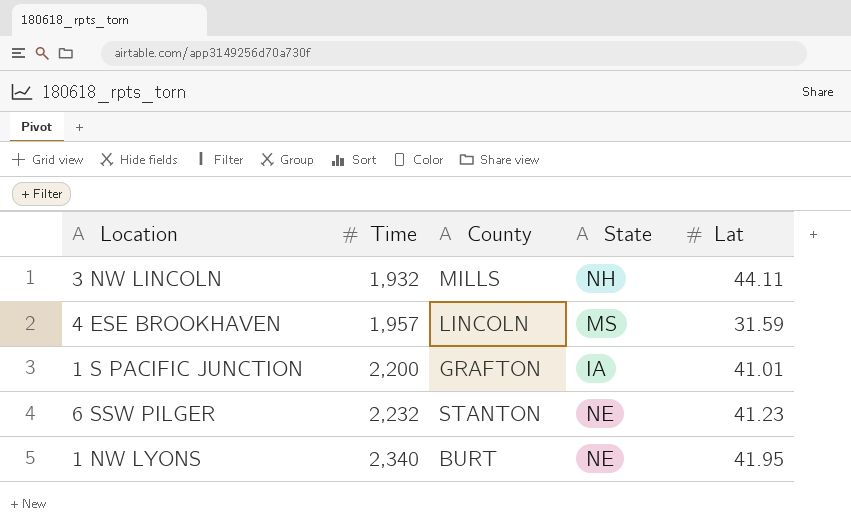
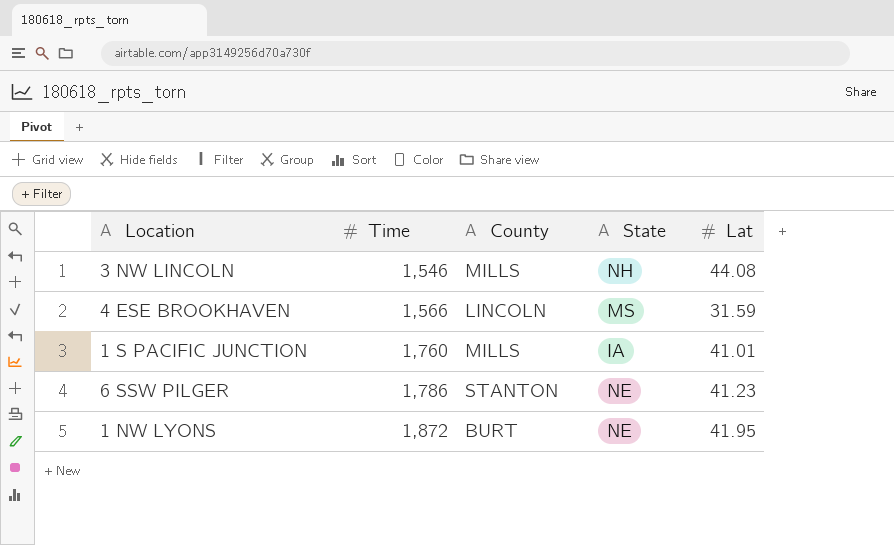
3 NW LINCOLN | Time: 1,932 -> 1,546
3 NW LINCOLN | Lat: 44.11 -> 44.08
4 ESE BROOKHAVEN | Time: 1,957 -> 1,566
1 S PACIFIC JUNCTION | Time: 2,200 -> 1,760
1 S PACIFIC JUNCTION | County: GRAFTON -> MILLS
6 SSW PILGER | Time: 2,232 -> 1,786
1 NW LYONS | Time: 2,340 -> 1,872

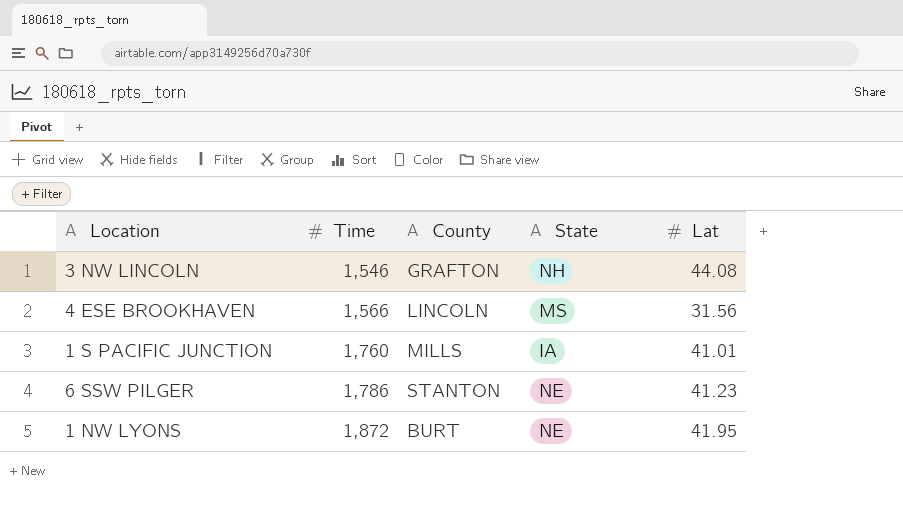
3 NW LINCOLN | County: MILLS -> GRAFTON
4 ESE BROOKHAVEN | Lat: 31.59 -> 31.56

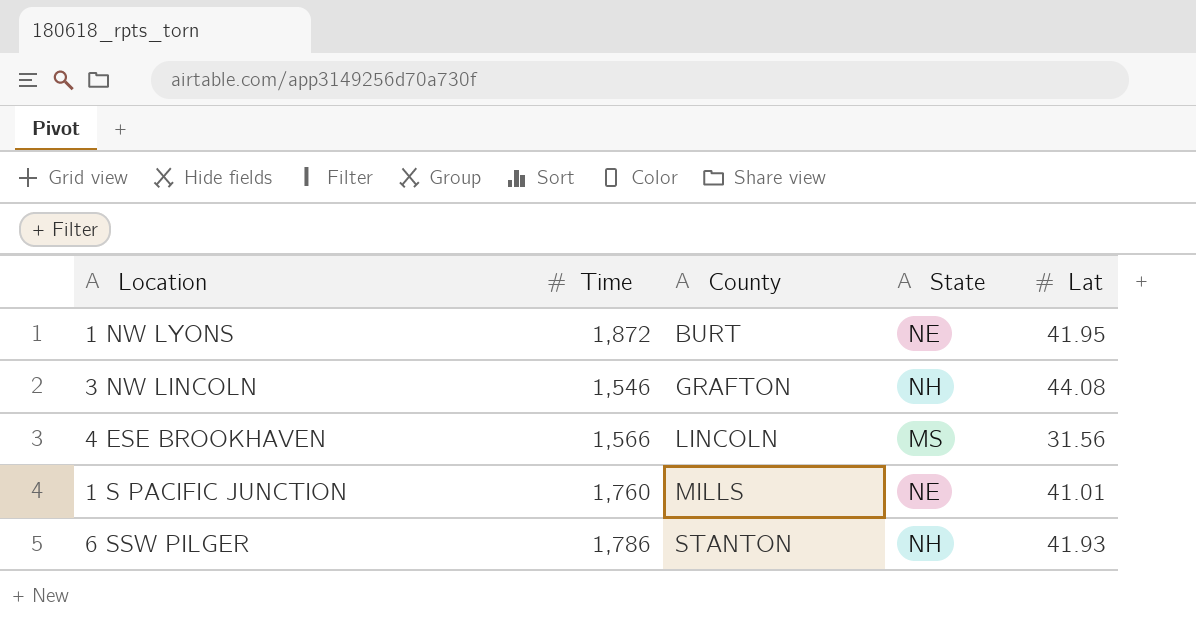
row order: Time ascending -> County ascending
1 S PACIFIC JUNCTION | State: IA -> NE
6 SSW PILGER | State: NE -> NH
6 SSW PILGER | Lat: 41.23 -> 41.93

